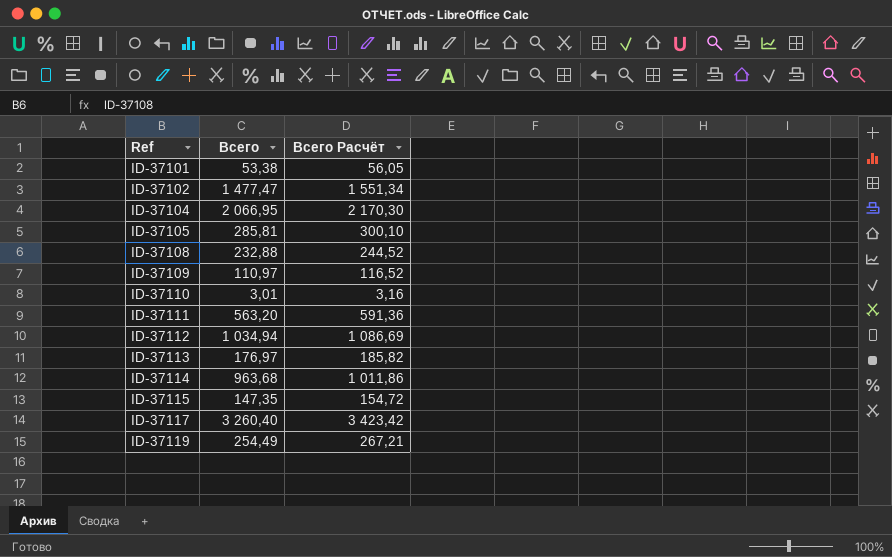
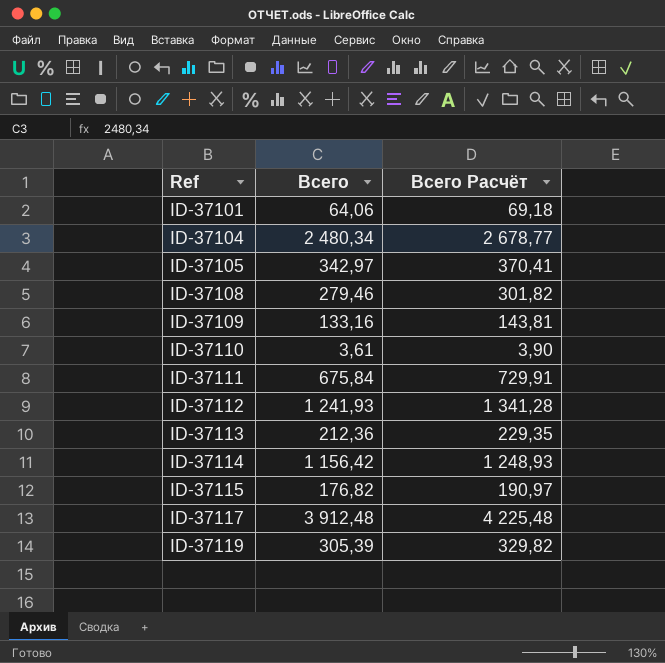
column Всего Расчёт | formula: [Всего] * 1,05 -> [Всего] * 1,08
row ID-37102: 1 477,47 | 1 551,34 -> none
ID-37101 | Всего: 53,38 -> 64,06
ID-37104 | Всего: 2 066,95 -> 2 480,34
ID-37105 | Всего: 285,81 -> 342,97
ID-37108 | Всего: 232,88 -> 279,46
ID-37109 | Всего: 110,97 -> 133,16
ID-37110 | Всего: 3,01 -> 3,61
ID-37111 | Всего: 563,20 -> 675,84
ID-37112 | Всего: 1 034,94 -> 1 241,93
ID-37113 | Всего: 176,97 -> 212,36
ID-37114 | Всего: 963,68 -> 1 156,42
ID-37115 | Всего: 147,35 -> 176,82
ID-37117 | Всего: 3 260,40 -> 3 912,48
ID-37119 | Всего: 254,49 -> 305,39

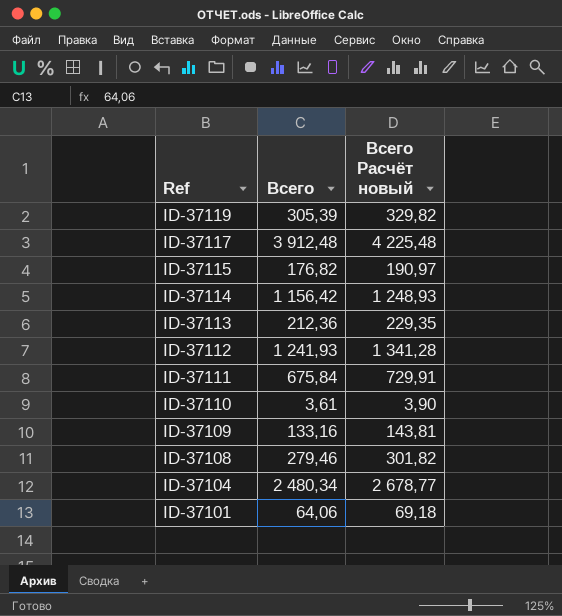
row order: Ref ascending -> Ref descending
column name: Всего Расчёт -> Всего Расчёт новый
row ID-37105: 342,97 | 370,41 -> none

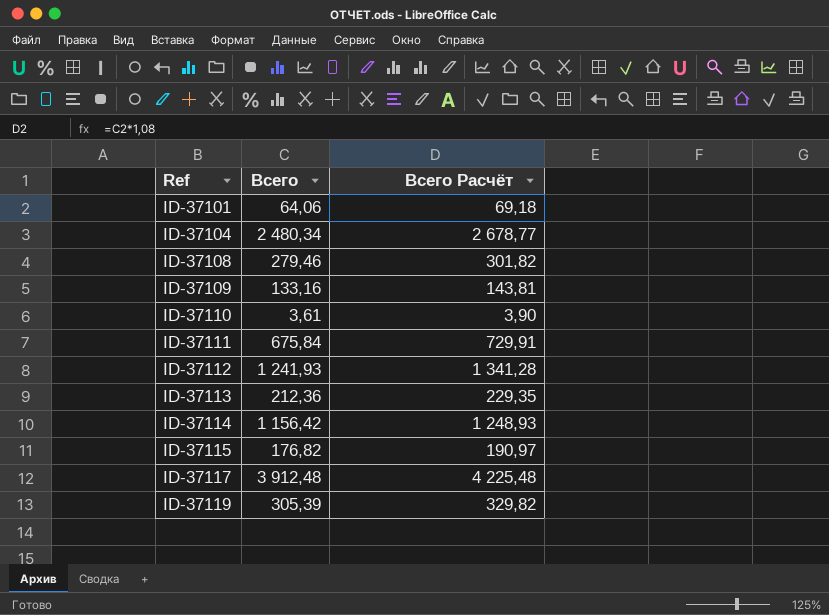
row order: Ref descending -> Ref ascending
column name: Всего Расчёт новый -> Всего Расчёт

